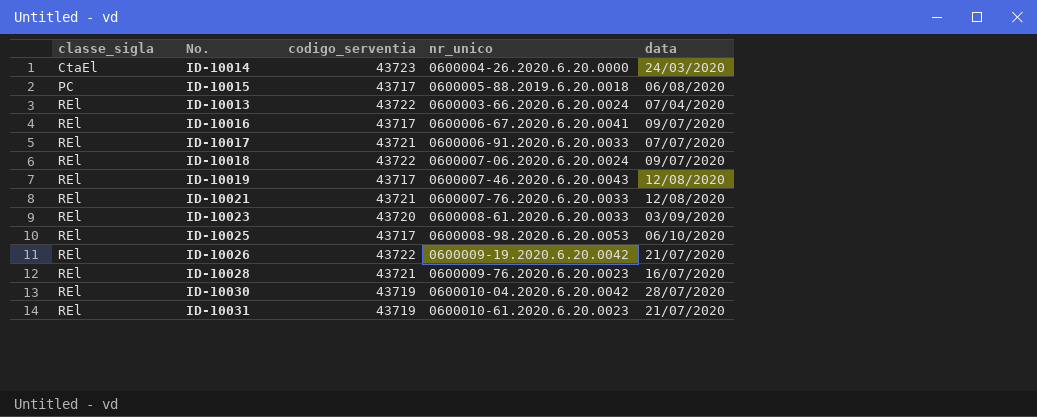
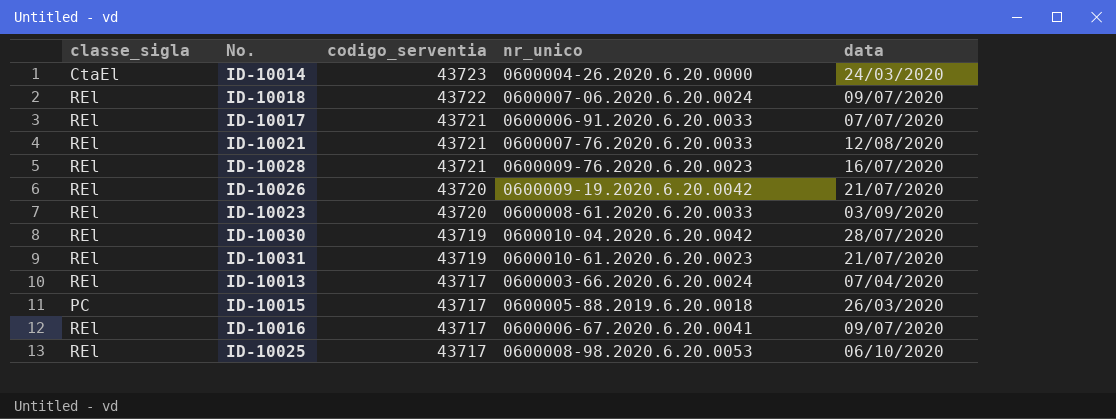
row order: classe_sigla ascending -> codigo_serventia descending
row ID-10019: REl | 43717 | 0600007-46.2020.6.20.0043 | 12/08/2020 -> none
ID-10026 | codigo_serventia: 43722 -> 43720
ID-10013 | codigo_serventia: 43722 -> 43717
ID-10015 | data: 06/08/2020 -> 26/03/2020

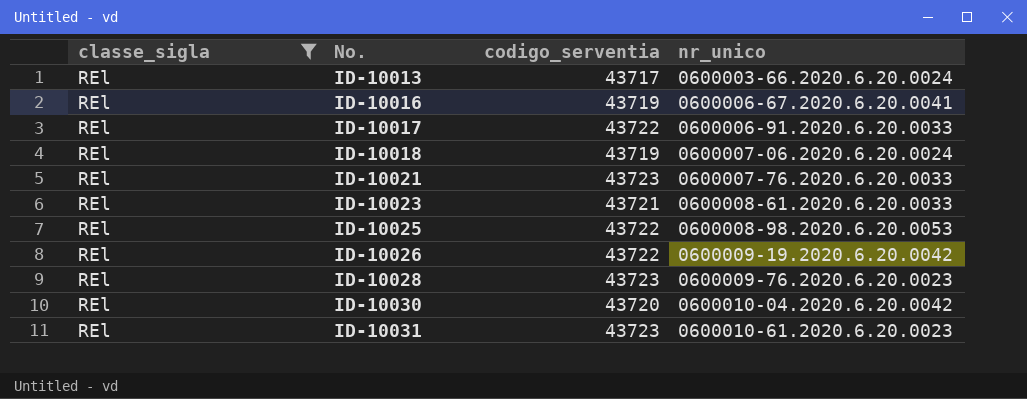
filter: none -> classe_sigla = REl
row order: codigo_serventia descending -> No. ascending
column data | position: 5 -> none
ID-10016 | codigo_serventia: 43717 -> 43719
ID-10017 | codigo_serventia: 43721 -> 43722
ID-10018 | codigo_serventia: 43722 -> 43719
ID-10021 | codigo_serventia: 43721 -> 43723
ID-10023 | codigo_serventia: 43720 -> 43721
ID-10025 | codigo_serventia: 43717 -> 43722
ID-10026 | codigo_serventia: 43720 -> 43722
ID-10028 | codigo_serventia: 43721 -> 43723
ID-10030 | codigo_serventia: 43719 -> 43720
ID-10031 | codigo_serventia: 43719 -> 43723

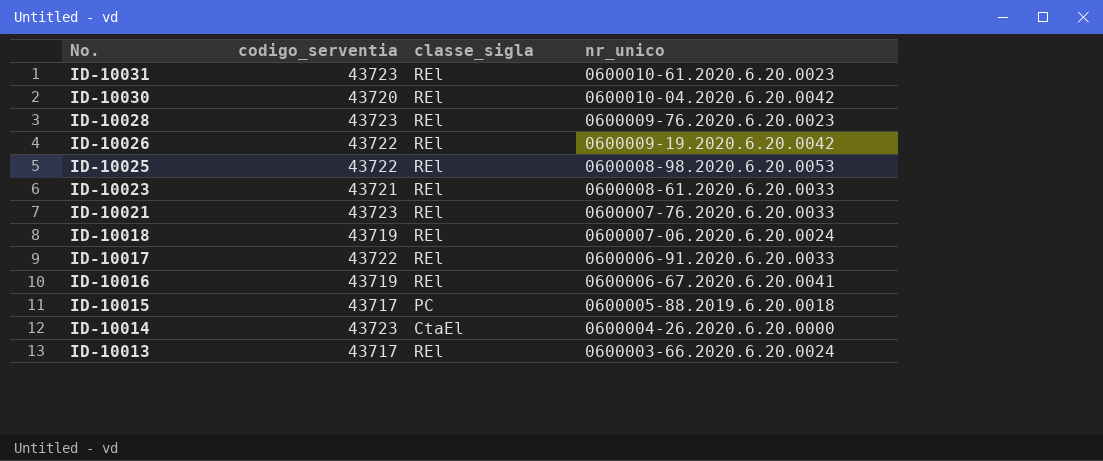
filter: classe_sigla = REl -> none
row order: No. ascending -> No. descending
column classe_sigla | position: 1 -> 3

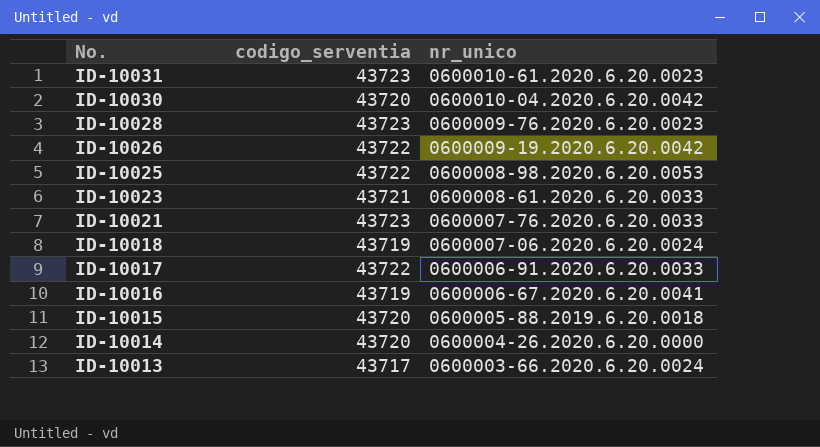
column classe_sigla | position: 3 -> none
ID-10015 | codigo_serventia: 43717 -> 43720
ID-10014 | codigo_serventia: 43723 -> 43720

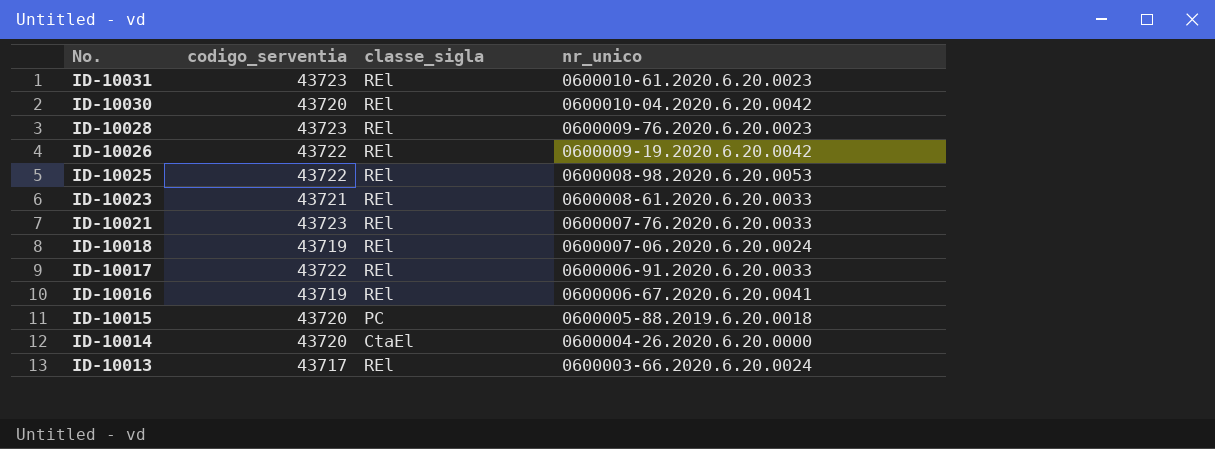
column classe_sigla | position: none -> 3

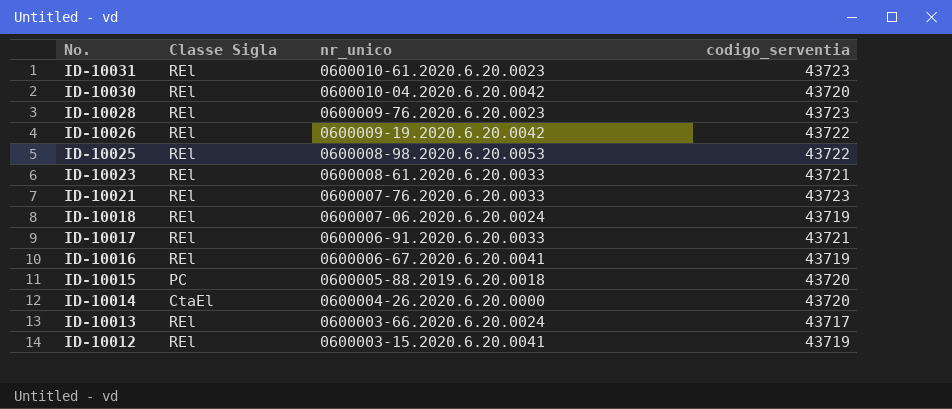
column name: classe_sigla -> Classe Sigla
column codigo_serventia | position: 2 -> 4
ID-10017 | codigo_serventia: 43722 -> 43721
row ID-10012: none -> REl | 0600003-15.2020.6.20.0041 | 43719

